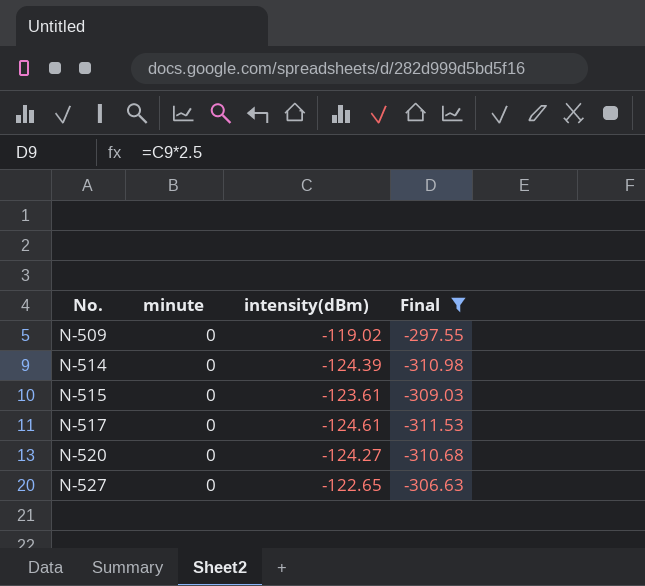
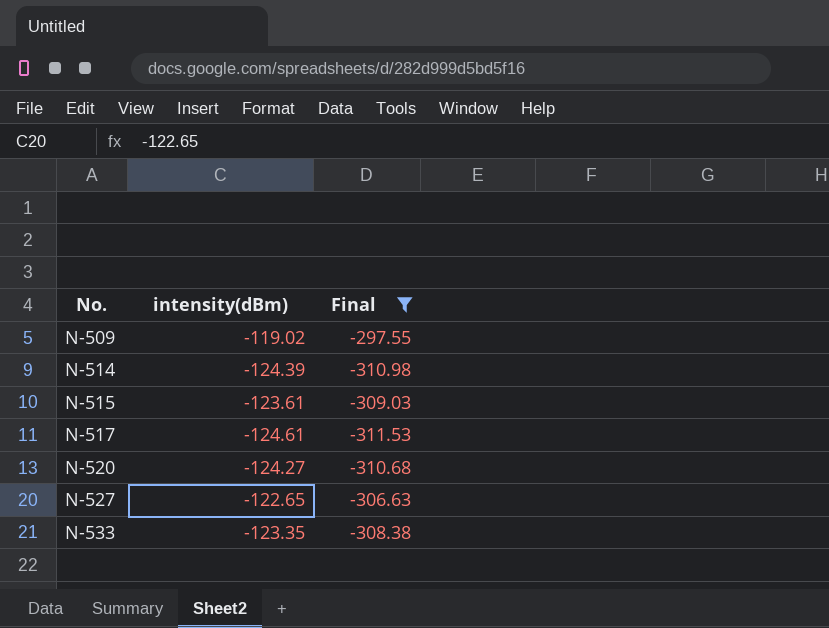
column minute | position: 2 -> none
row N-533: none -> -123.35 | -308.38

